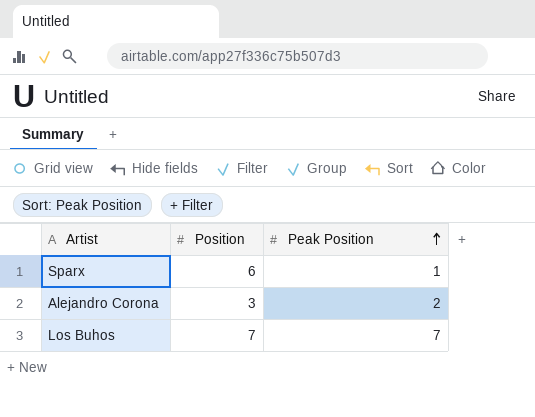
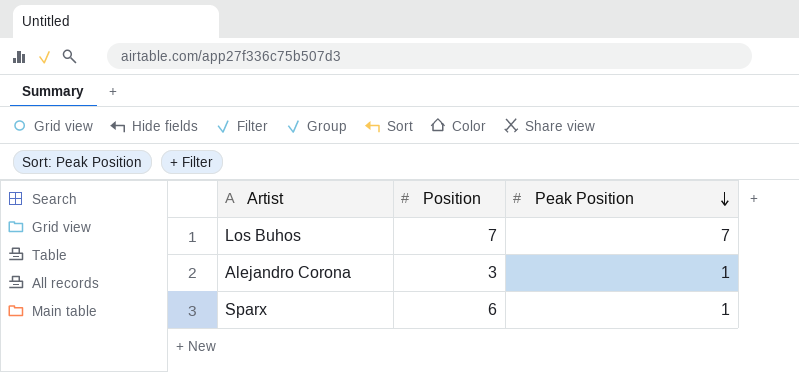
row order: Peak Position ascending -> Peak Position descending
Alejandro Corona | Peak Position: 2 -> 1

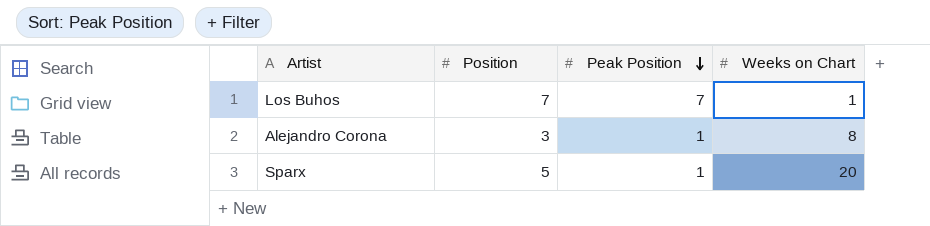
column Weeks on Chart | position: none -> 4
Sparx | Position: 6 -> 5

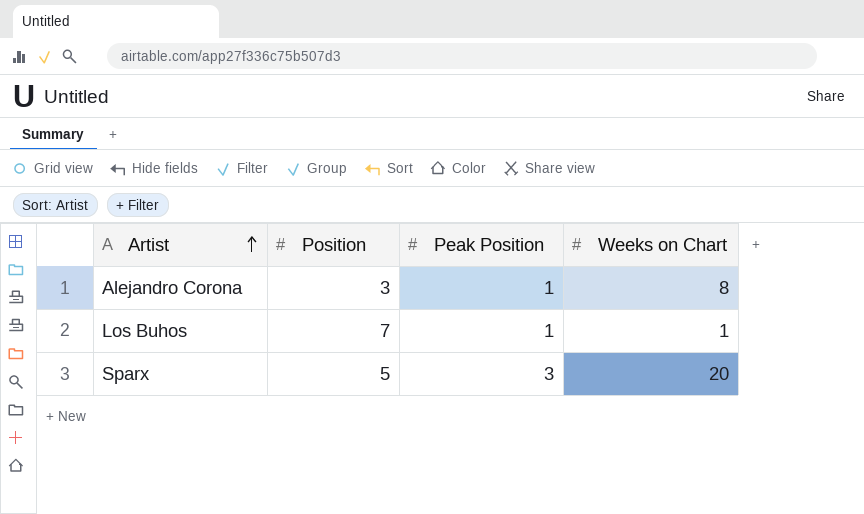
row order: Peak Position descending -> Artist ascending
Los Buhos | Peak Position: 7 -> 1
Sparx | Peak Position: 1 -> 3

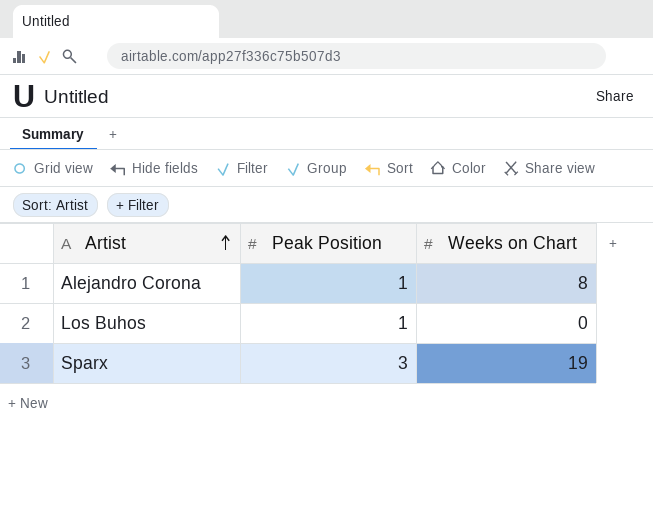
column Position | position: 2 -> none
Los Buhos | Weeks on Chart: 1 -> 0
Sparx | Weeks on Chart: 20 -> 19

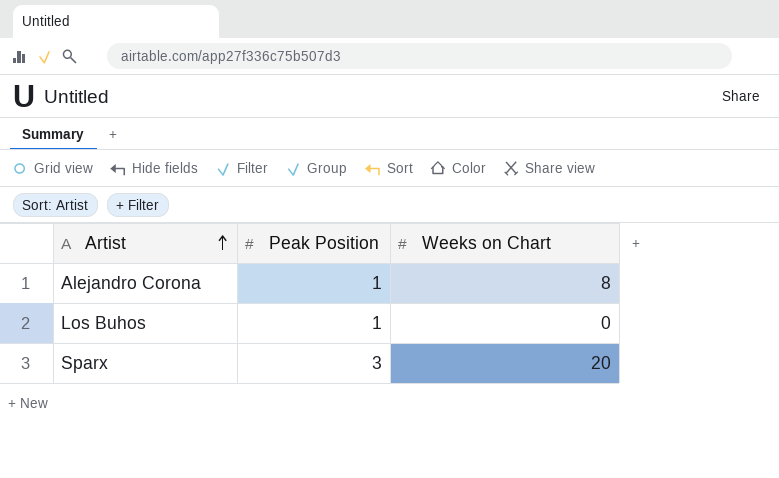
Sparx | Weeks on Chart: 19 -> 20

